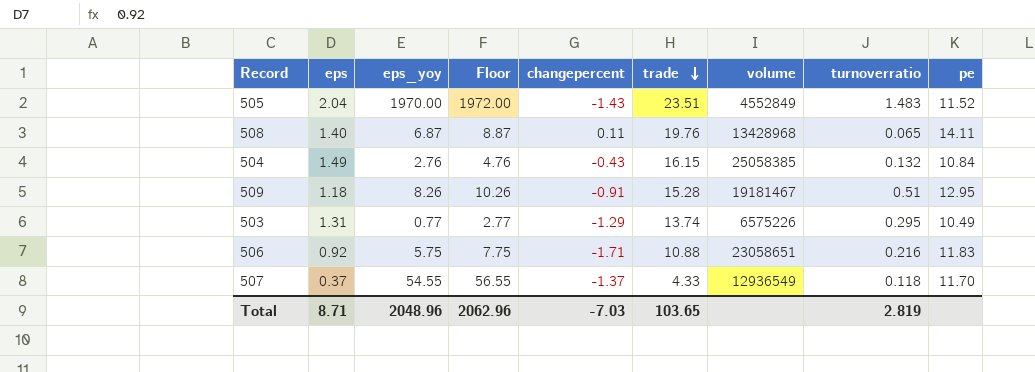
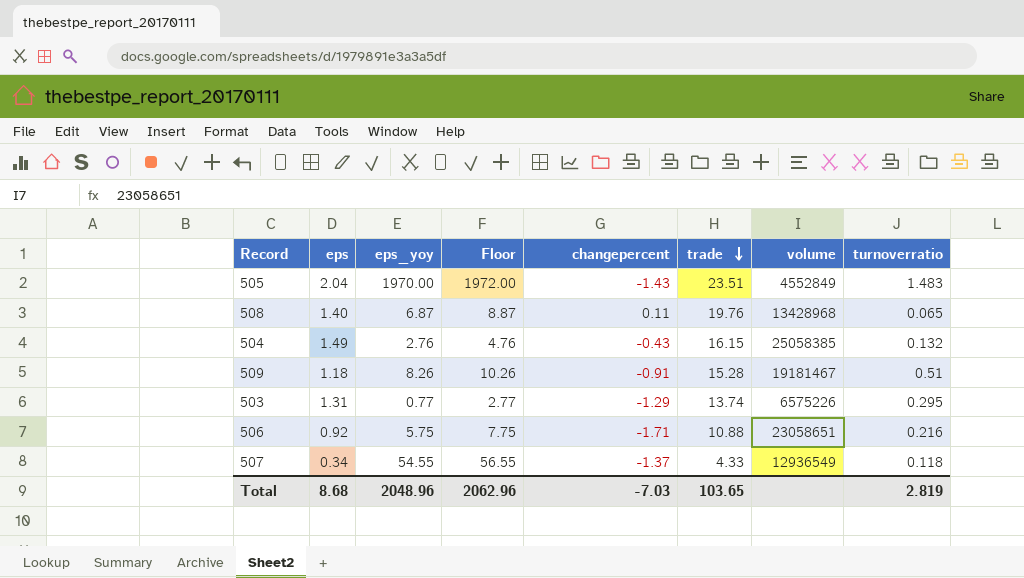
column pe | formula: [trade] / [eps] -> none
507 | eps: 0.37 -> 0.34
Total | eps: 8.71 -> 8.68

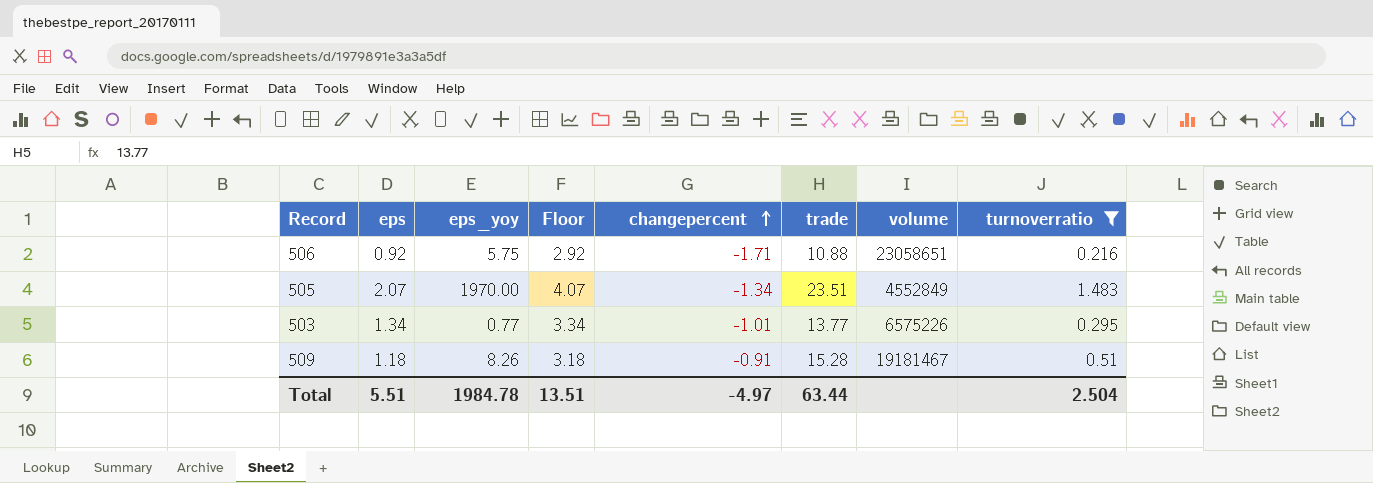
filter: none -> turnoverratio >= 0.216
row order: trade descending -> changepercent ascending
column Floor | formula: [eps_yoy] + 2 -> [eps] + 2
505 | eps: 2.04 -> 2.07
505 | changepercent: -1.43 -> -1.34
503 | eps: 1.31 -> 1.34
503 | changepercent: -1.29 -> -1.01
503 | trade: 13.74 -> 13.77
Total | eps: 8.68 -> 5.51
Total | eps_yoy: 2048.96 -> 1984.78
Total | Floor: 2062.96 -> 13.51
Total | changepercent: -7.03 -> -4.97
Total | trade: 103.65 -> 63.44
Total | turnoverratio: 2.819 -> 2.504

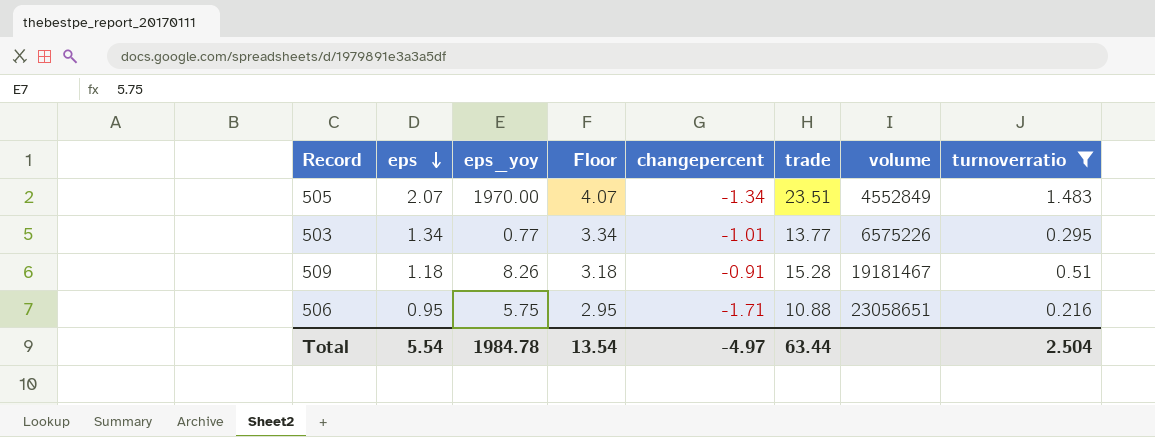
row order: changepercent ascending -> eps descending
506 | eps: 0.92 -> 0.95
506 | Floor: 2.92 -> 2.95
Total | eps: 5.51 -> 5.54
Total | Floor: 13.51 -> 13.54

